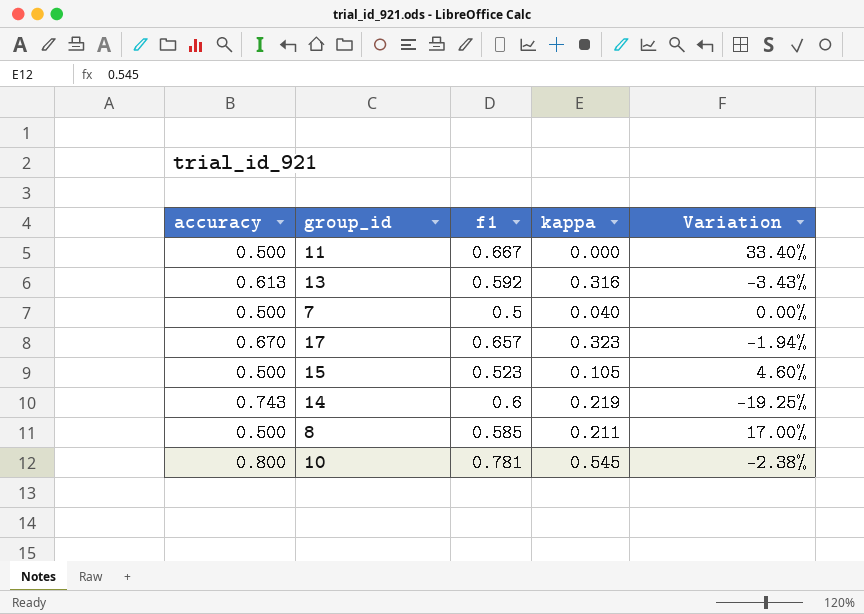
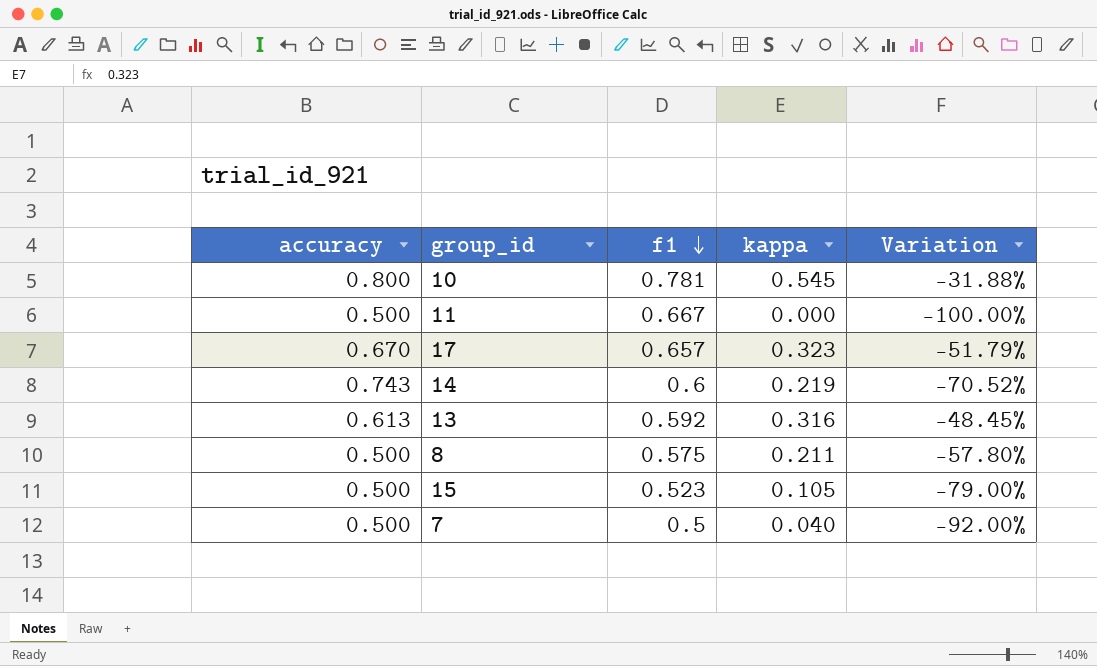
row order: none -> f1 descending
column Variation | formula: ([f1] - [accuracy]) / [accuracy] -> ([kappa] - [accuracy]) / [accuracy]
8 | f1: 0.585 -> 0.575

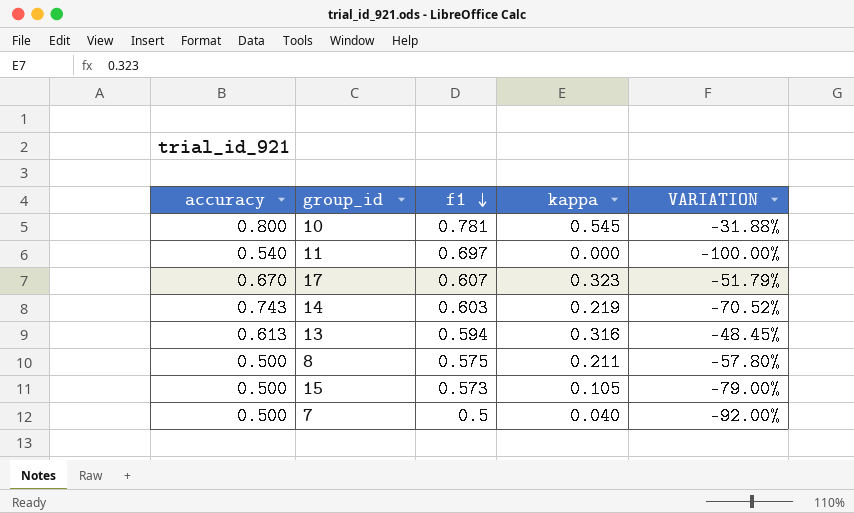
column name: Variation -> VARIATION
11 | accuracy: 0.500 -> 0.540
11 | f1: 0.667 -> 0.697
17 | f1: 0.657 -> 0.607
14 | f1: 0.6 -> 0.603
13 | f1: 0.592 -> 0.594
15 | f1: 0.523 -> 0.573

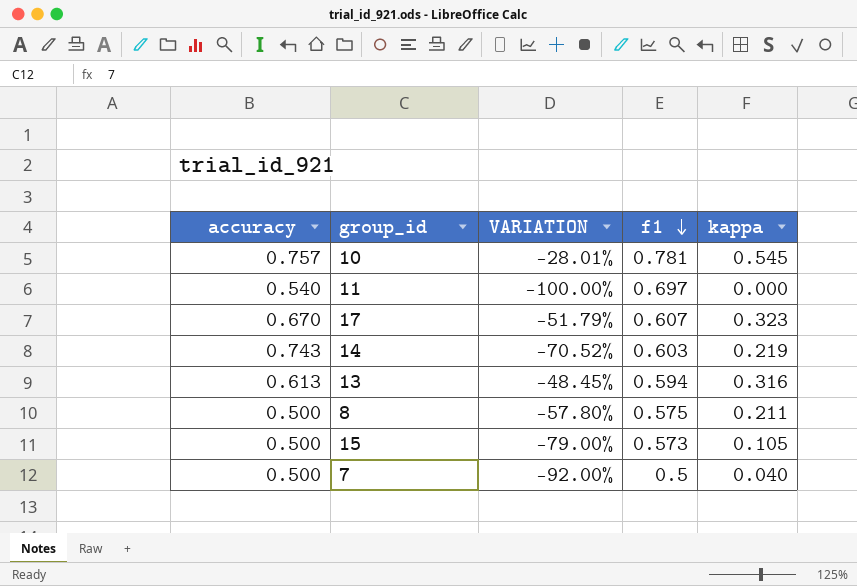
column VARIATION | position: 5 -> 3
10 | accuracy: 0.800 -> 0.757
10 | VARIATION: -31.88% -> -28.01%

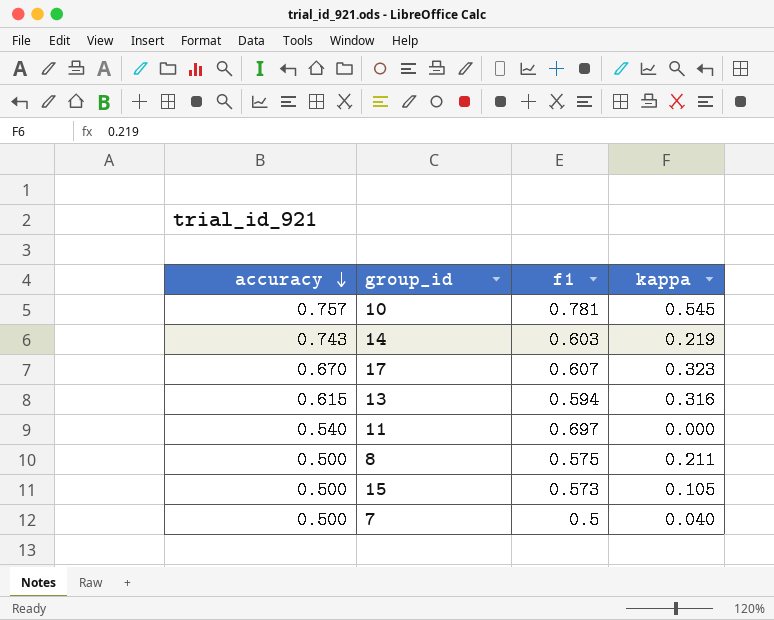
row order: f1 descending -> accuracy descending
column VARIATION | formula: ([kappa] - [accuracy]) / [accuracy] -> none
13 | accuracy: 0.613 -> 0.615

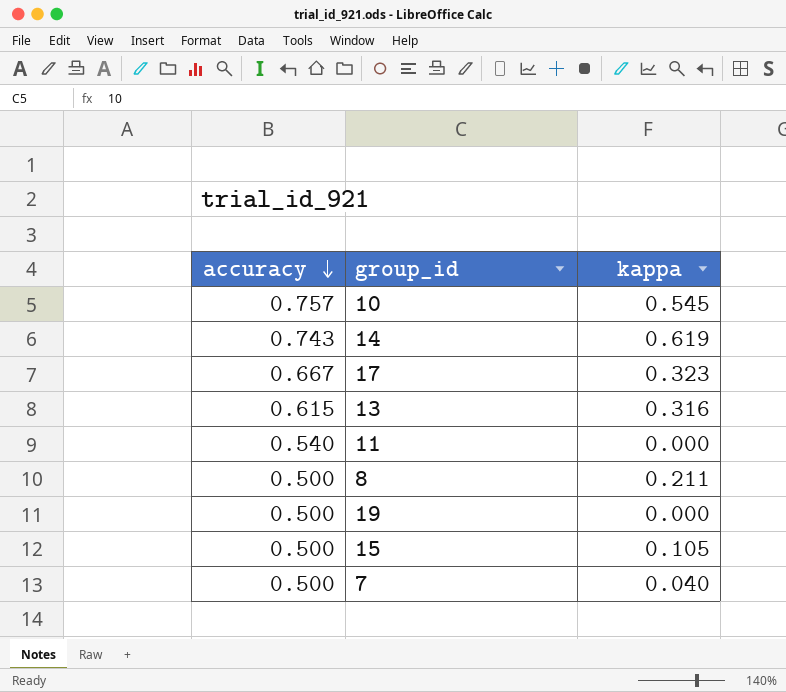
column f1 | position: 3 -> none
14 | kappa: 0.219 -> 0.619
17 | accuracy: 0.670 -> 0.667
row 19: none -> 0.500 | 0.000

